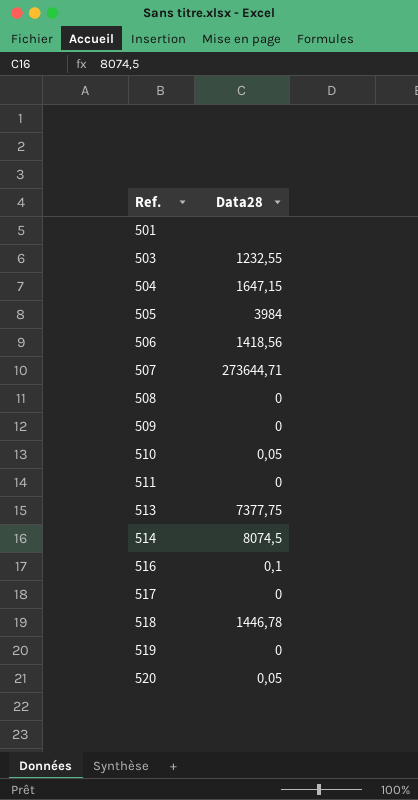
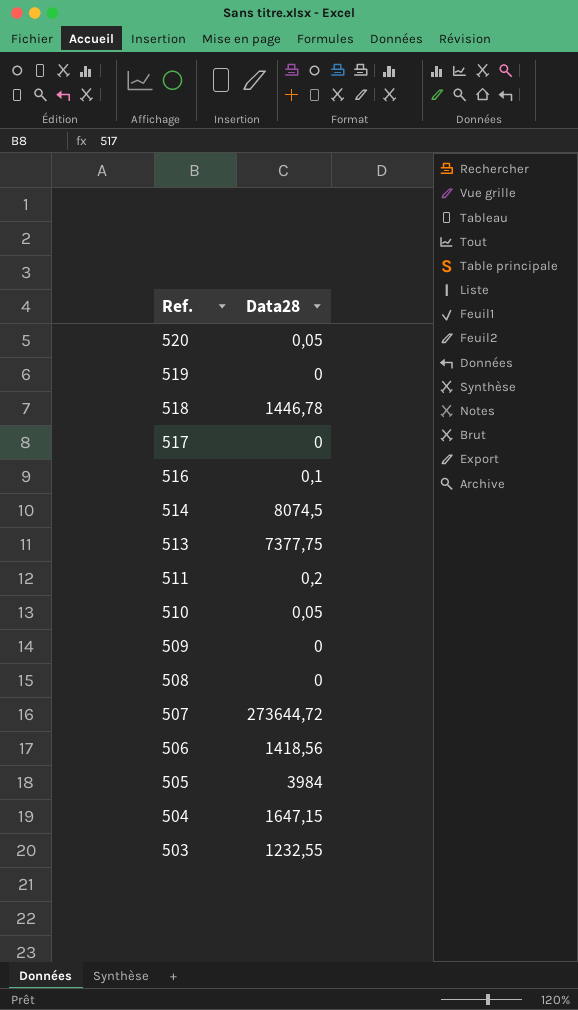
row order: Ref. ascending -> Ref. descending
row 501: none -> none
511 | Data28: 0 -> 0,2
507 | Data28: 273644,71 -> 273644,72

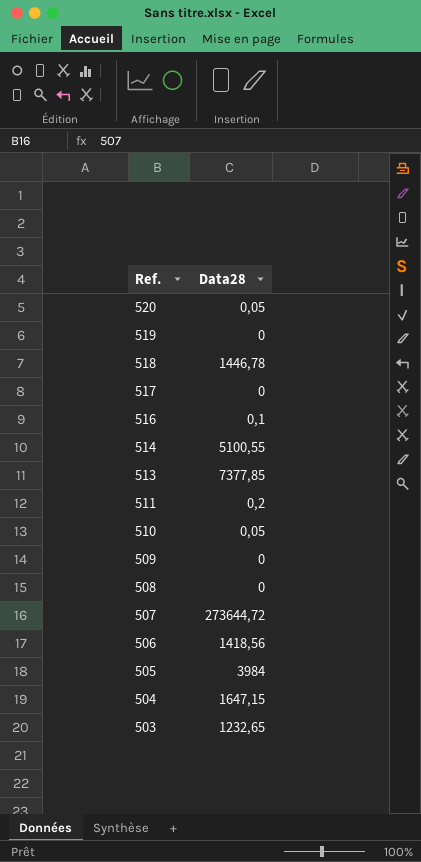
514 | Data28: 8074,5 -> 5100,55
513 | Data28: 7377,75 -> 7377,85
503 | Data28: 1232,55 -> 1232,65

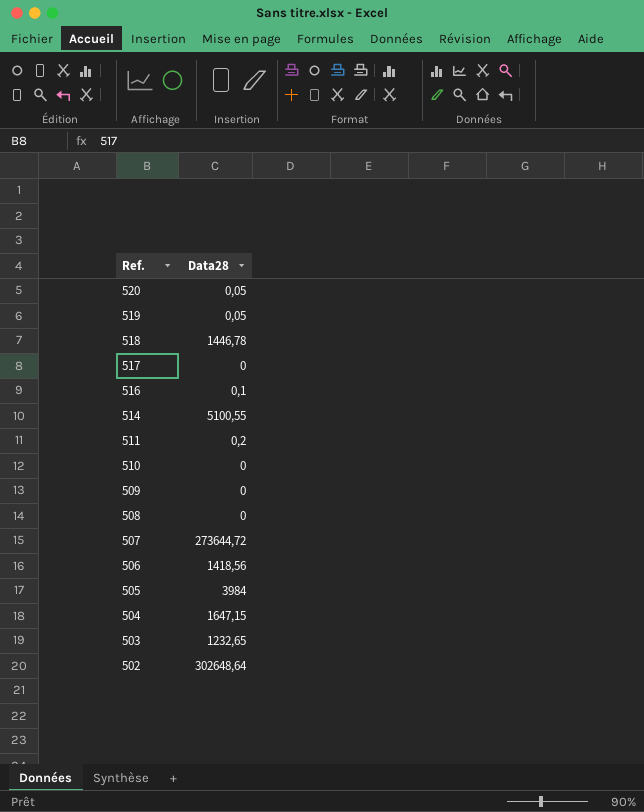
row 513: 7377,85 -> none
519 | Data28: 0 -> 0,05
510 | Data28: 0,05 -> 0
row 502: none -> 302648,64

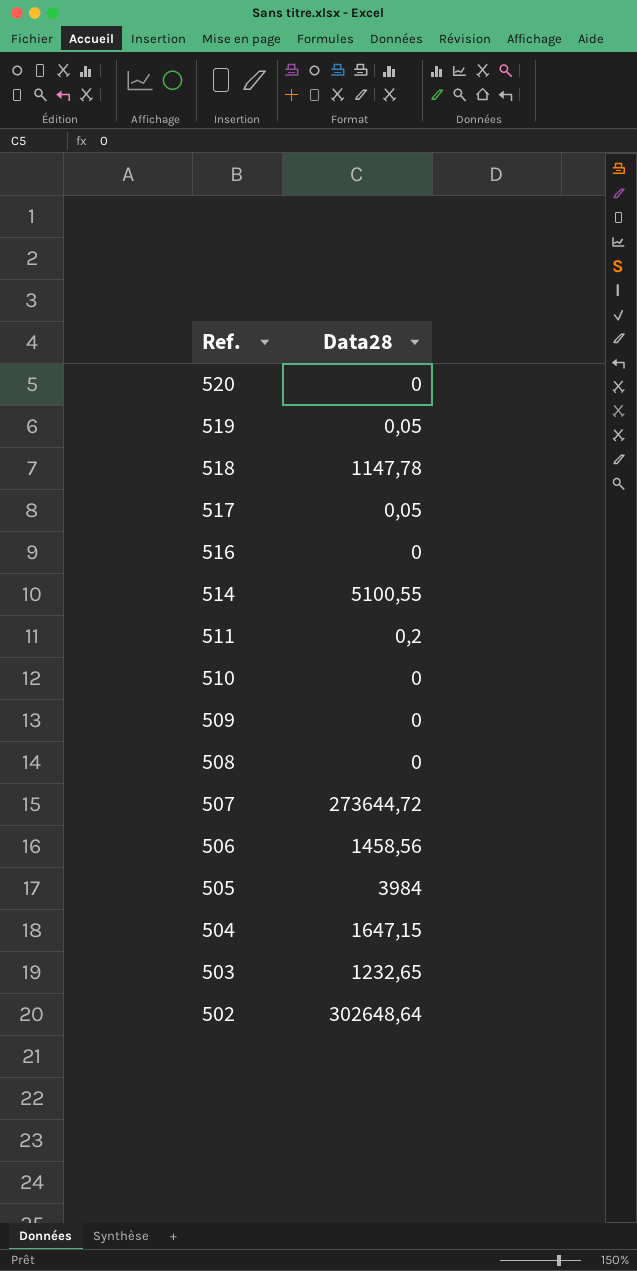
520 | Data28: 0,05 -> 0
518 | Data28: 1446,78 -> 1147,78
517 | Data28: 0 -> 0,05
516 | Data28: 0,1 -> 0
506 | Data28: 1418,56 -> 1458,56

